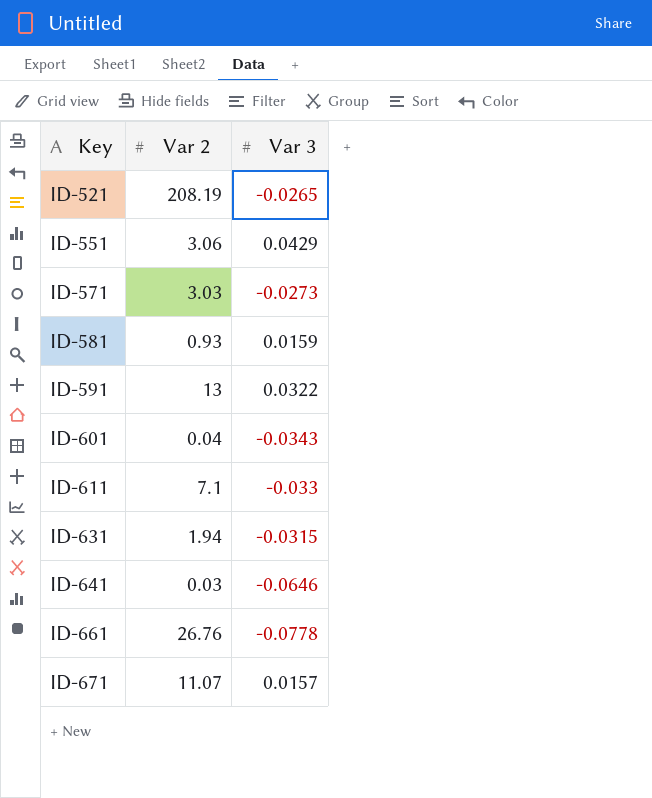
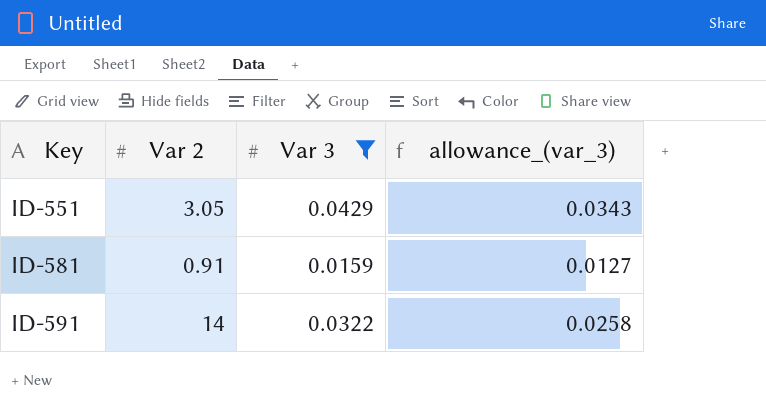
filter: none -> Var 3 >= 0.0159
column allowance_(var_3) | formula: none -> [Var 3] * 0.8
ID-551 | Var 2: 3.06 -> 3.05
ID-581 | Var 2: 0.93 -> 0.91
ID-591 | Var 2: 13 -> 14

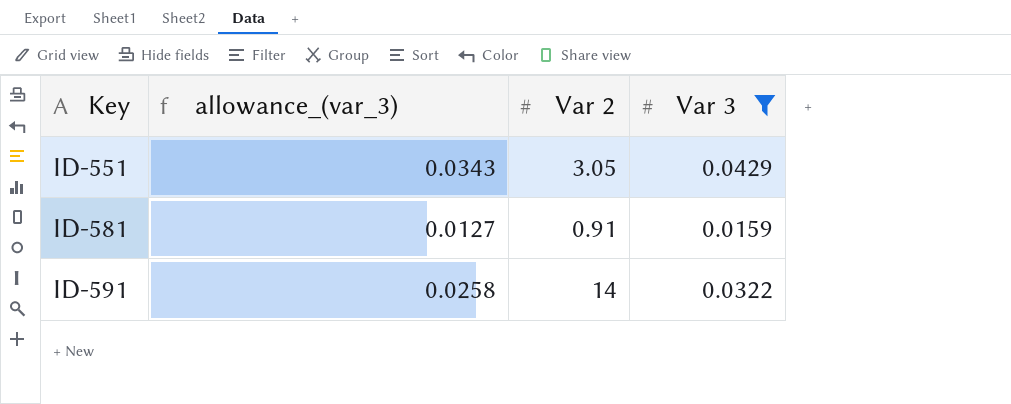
column allowance_(var_3) | position: 4 -> 2

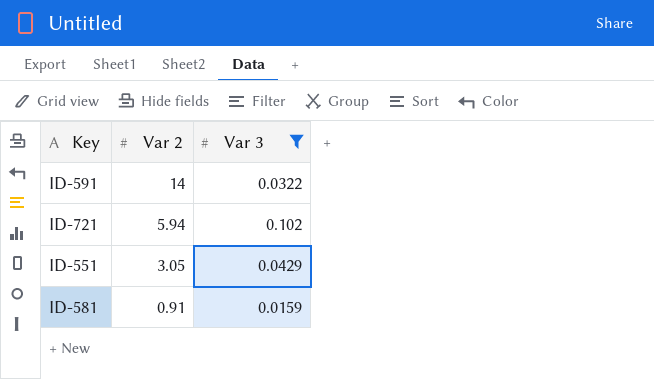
row order: Key ascending -> Var 2 descending
column allowance_(var_3) | formula: [Var 3] * 0.8 -> none
row ID-721: none -> 5.94 | 0.102

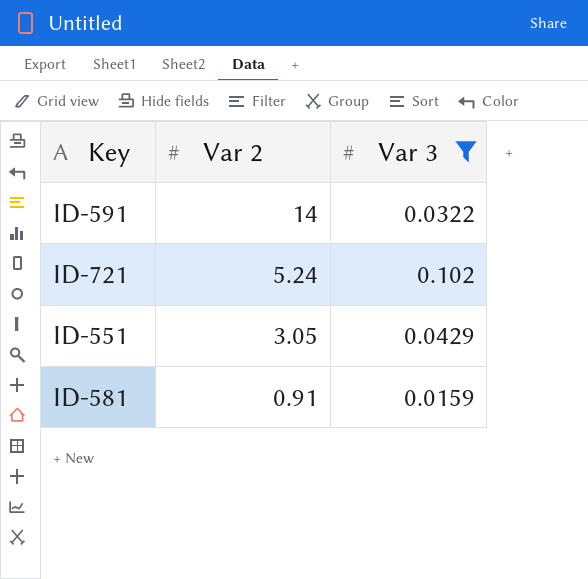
ID-721 | Var 2: 5.94 -> 5.24

